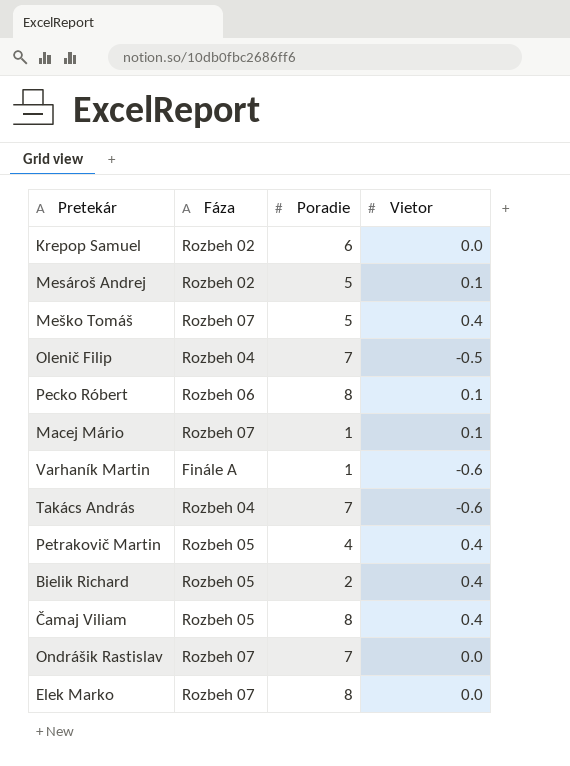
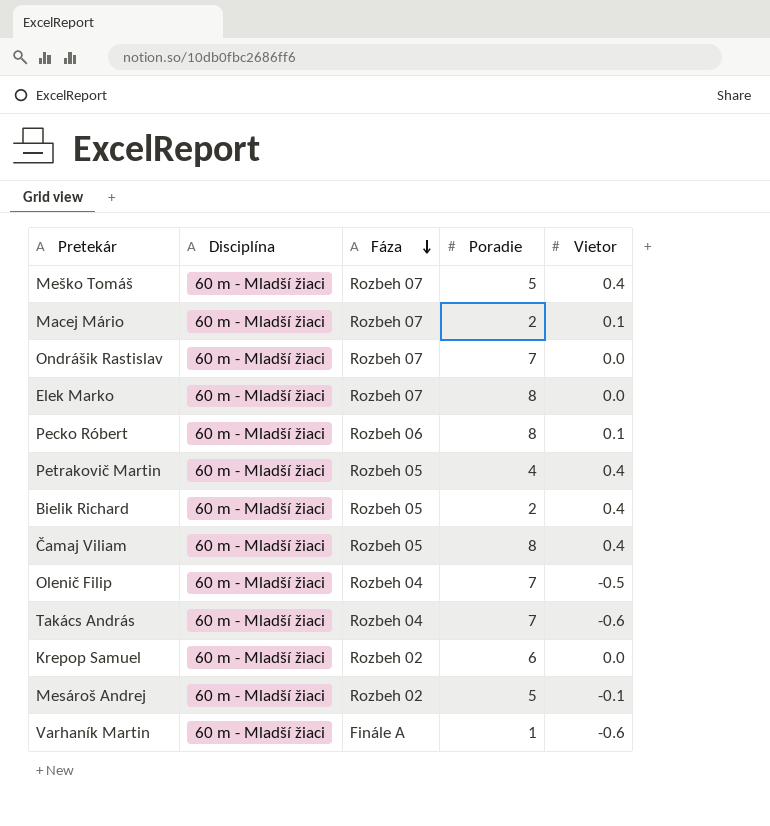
row order: none -> Fáza descending
column Disciplína | position: none -> 2
Macej Mário | Poradie: 1 -> 2
Mesároš Andrej | Vietor: 0.1 -> -0.1

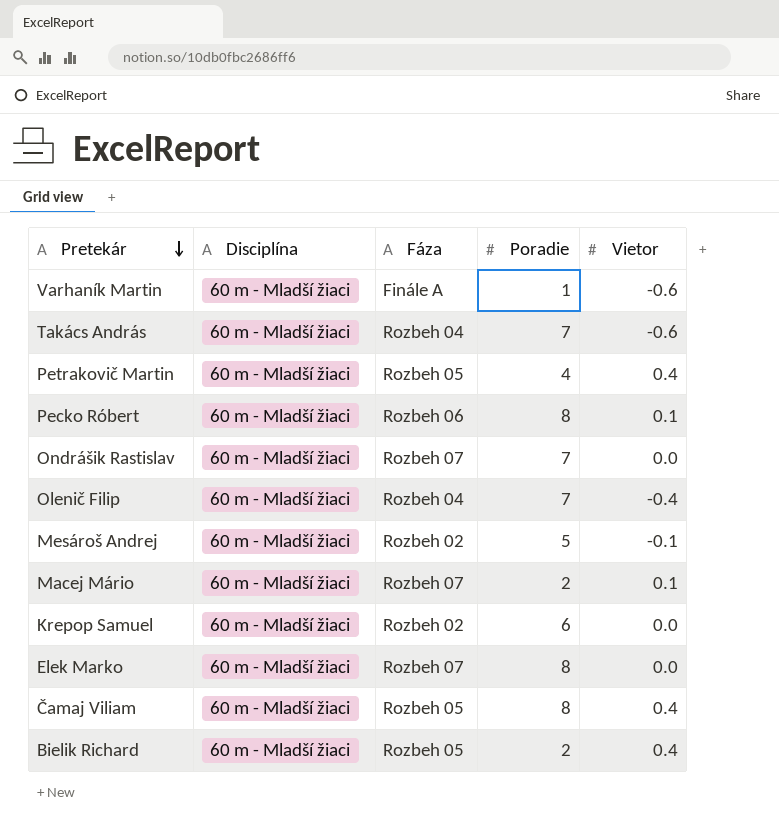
row order: Fáza descending -> Pretekár descending
row Meško Tomáš: 60 m - Mladší žiaci | Rozbeh 07 | 5 | 0.4 -> none
Olenič Filip | Vietor: -0.5 -> -0.4

